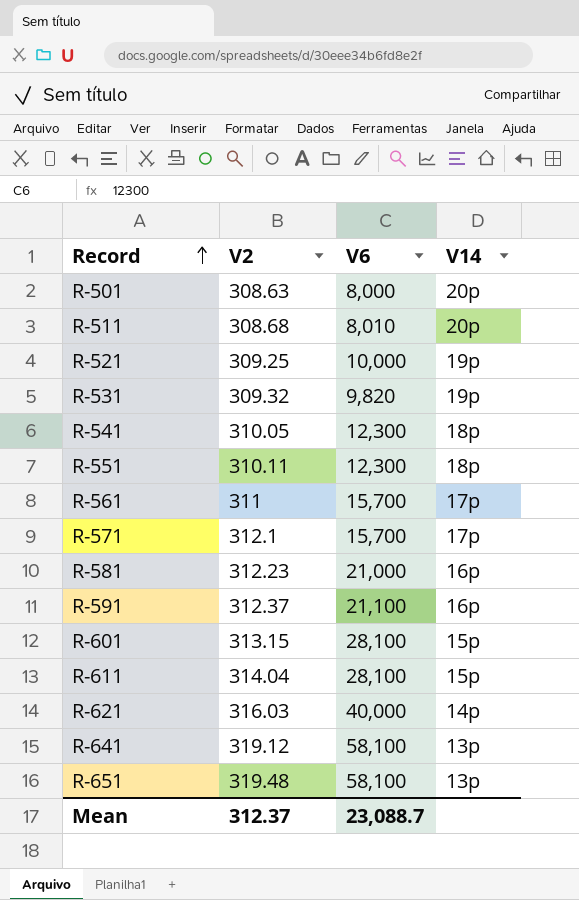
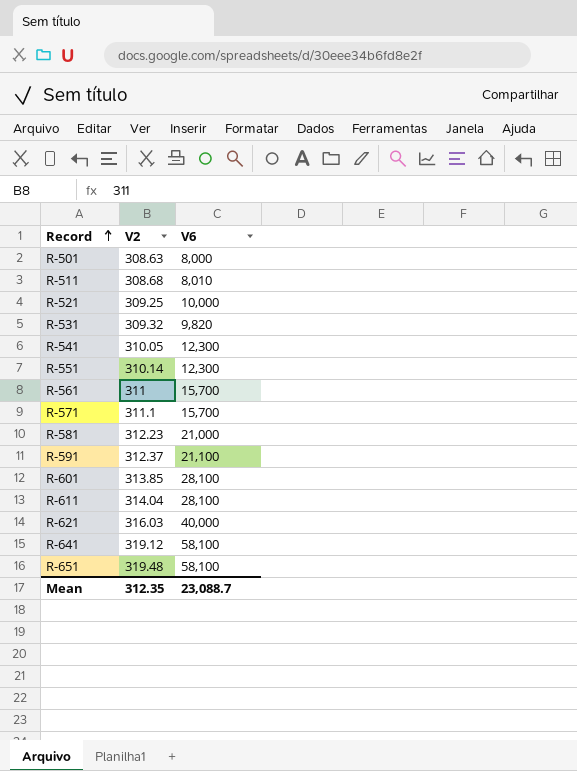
column V14 | position: 4 -> none
R-551 | V2: 310.11 -> 310.14
R-571 | V2: 312.1 -> 311.1
R-601 | V2: 313.15 -> 313.85
Mean | V2: 312.37 -> 312.35

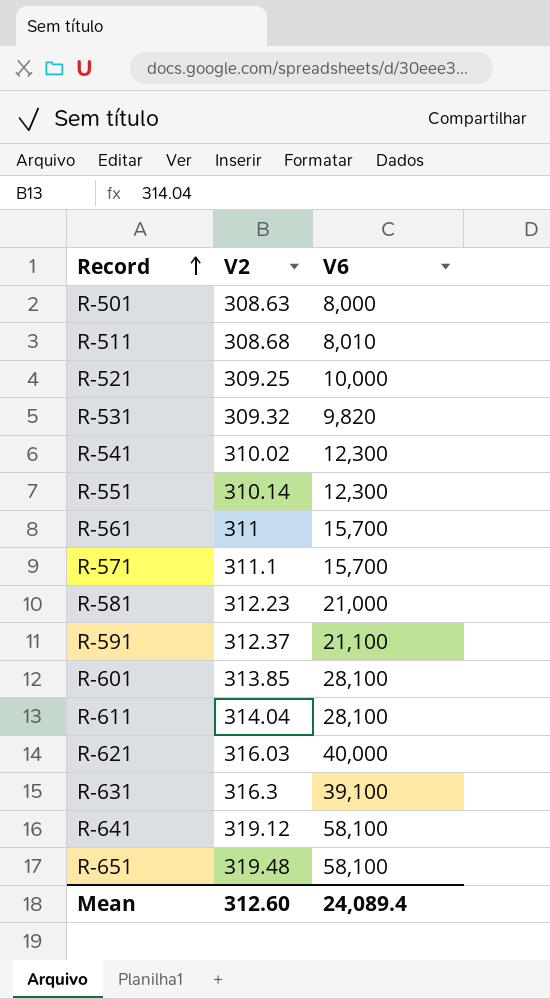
R-541 | V2: 310.05 -> 310.02
row R-631: none -> 316.3 | 39,100
Mean | V2: 312.35 -> 312.60
Mean | V6: 23,088.7 -> 24,089.4

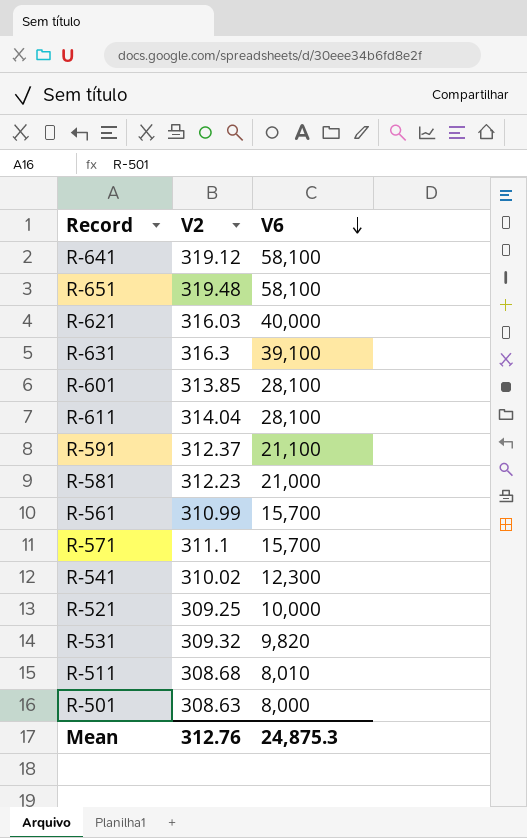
row order: Record ascending -> V6 descending
row R-551: 310.14 | 12,300 -> none
R-561 | V2: 311 -> 310.99
Mean | V2: 312.60 -> 312.76
Mean | V6: 24,089.4 -> 24,875.3

